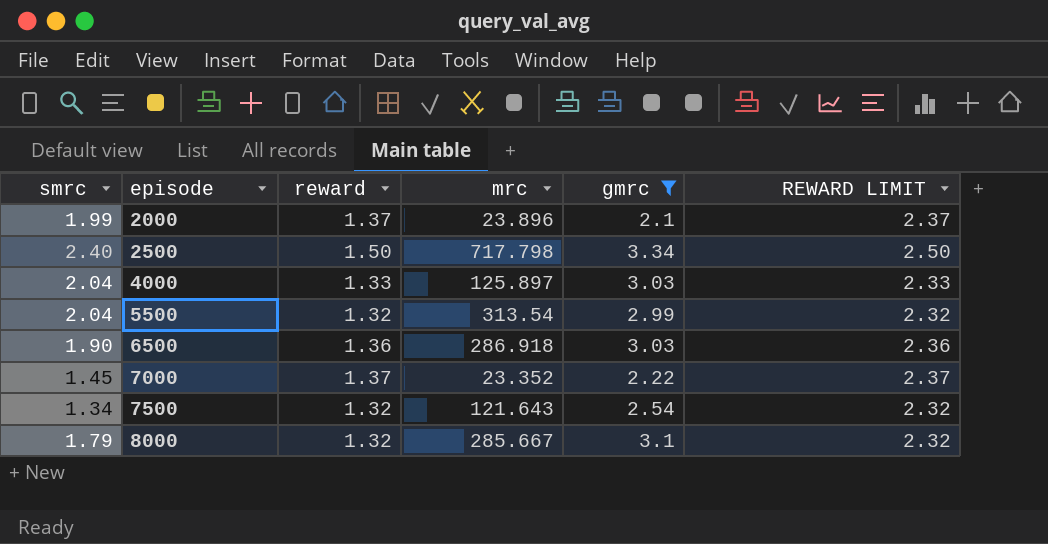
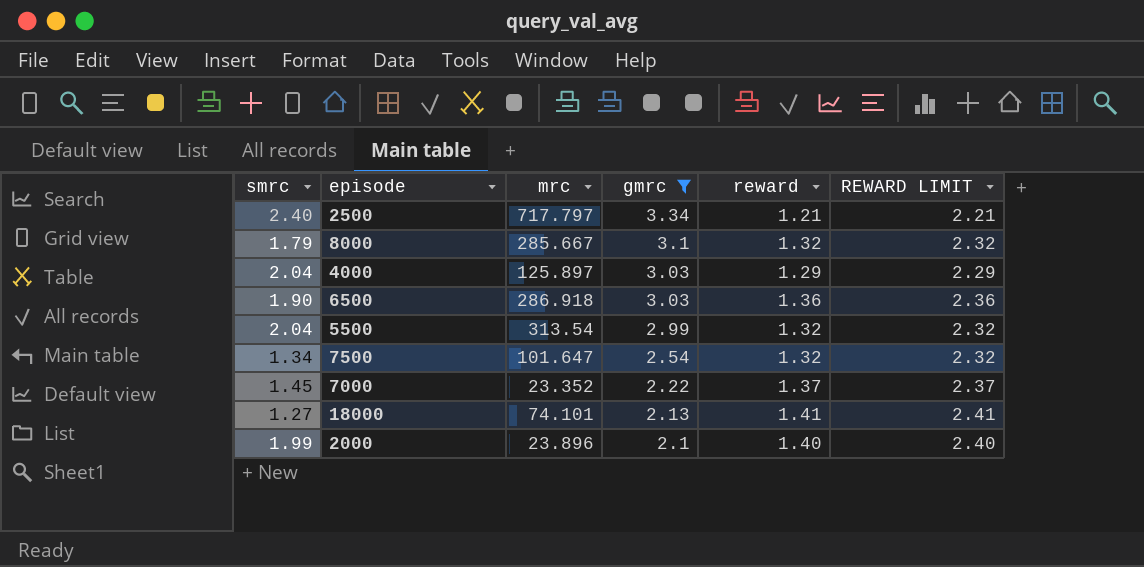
row order: episode ascending -> gmrc descending
column reward | position: 3 -> 5
2500 | mrc: 717.798 -> 717.797
2500 | reward: 1.50 -> 1.21
2500 | REWARD LIMIT: 2.50 -> 2.21
4000 | reward: 1.33 -> 1.29
4000 | REWARD LIMIT: 2.33 -> 2.29
7500 | mrc: 121.643 -> 101.647
row 18000: none -> 1.27 | 74.101 | 2.13 | 1.41 | 2.41
2000 | reward: 1.37 -> 1.40
2000 | REWARD LIMIT: 2.37 -> 2.40

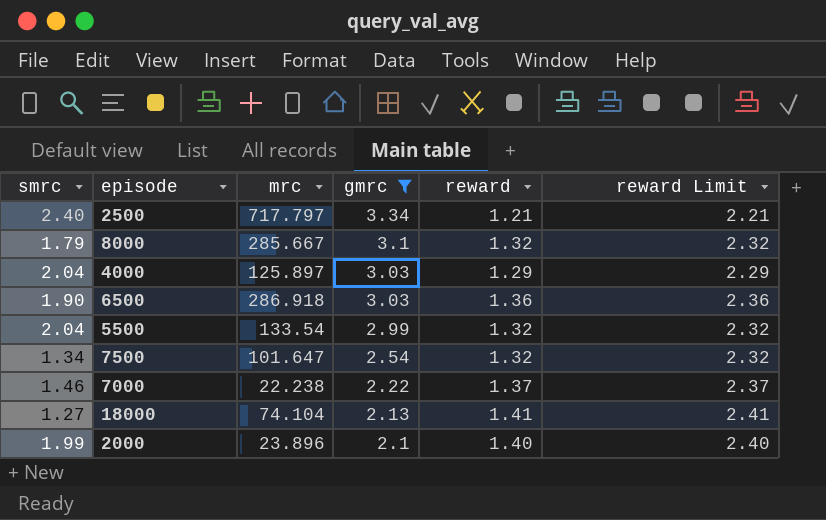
column name: REWARD LIMIT -> reward Limit
5500 | mrc: 313.54 -> 133.54
7000 | smrc: 1.45 -> 1.46
7000 | mrc: 23.352 -> 22.238
18000 | mrc: 74.101 -> 74.104

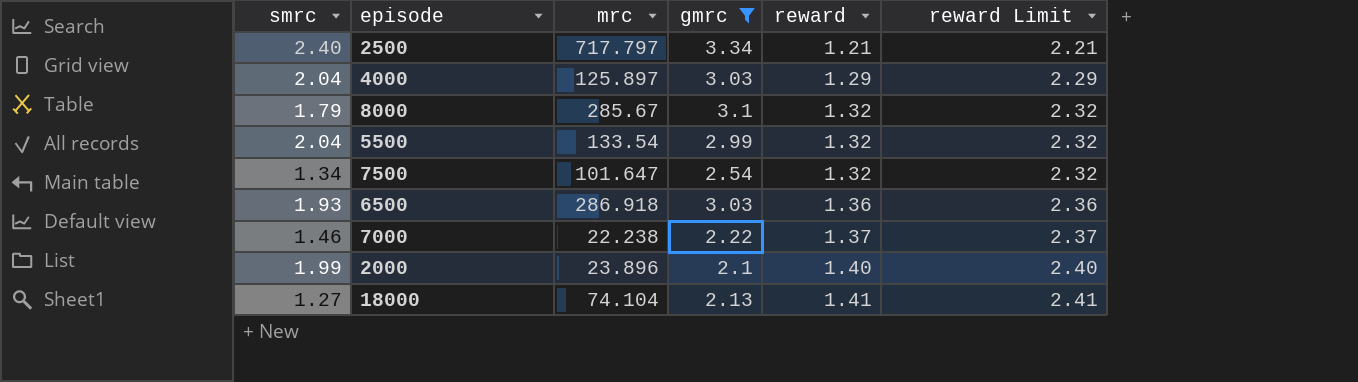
row order: gmrc descending -> reward ascending
8000 | mrc: 285.667 -> 285.67
6500 | smrc: 1.90 -> 1.93

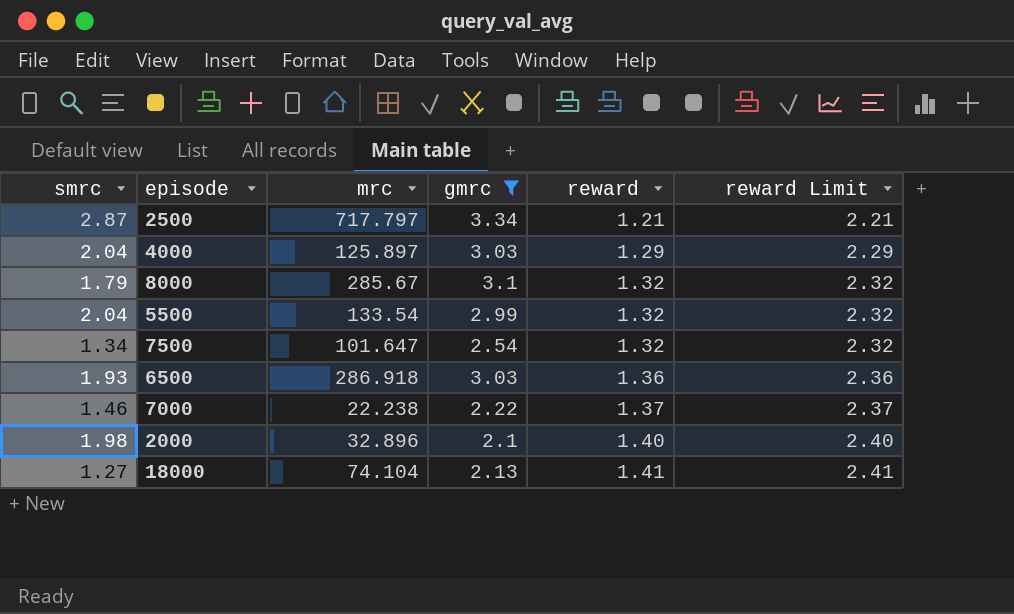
2500 | smrc: 2.40 -> 2.87
2000 | smrc: 1.99 -> 1.98
2000 | mrc: 23.896 -> 32.896

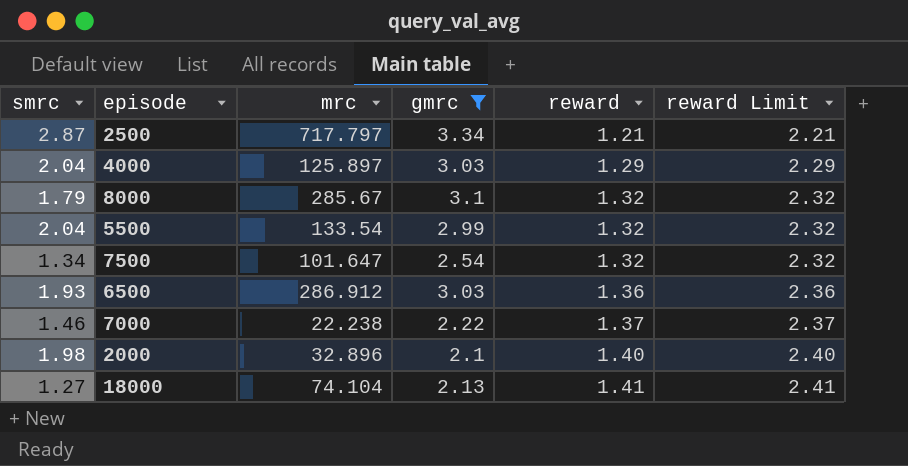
6500 | mrc: 286.918 -> 286.912

